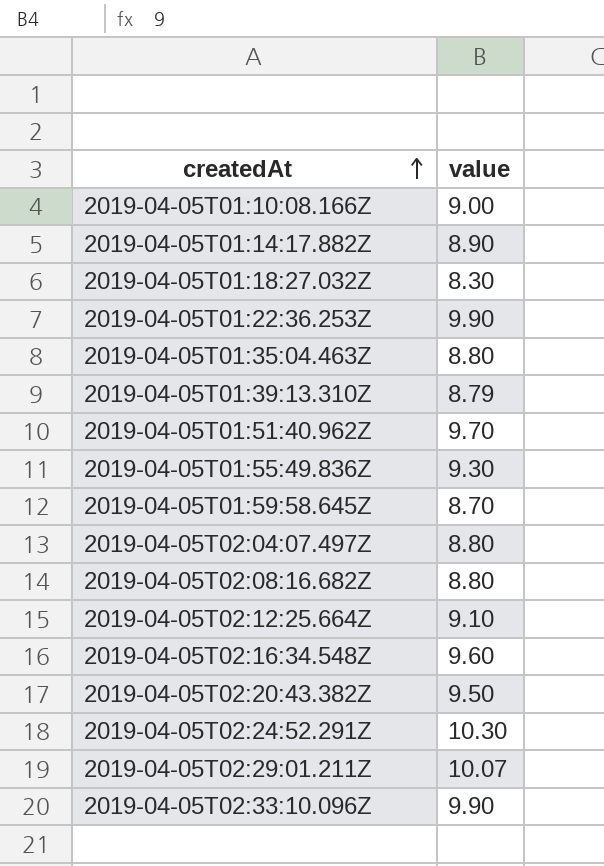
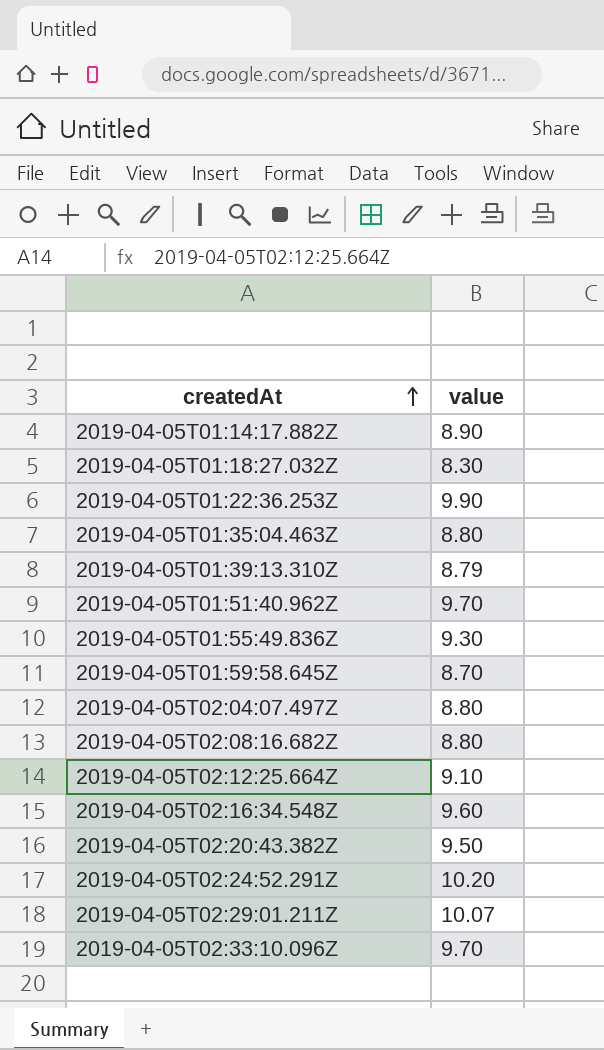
row 2019-04-05T01:10:08.166Z: 9.00 -> none
2019-04-05T02:24:52.291Z | value: 10.30 -> 10.20
2019-04-05T02:33:10.096Z | value: 9.90 -> 9.70

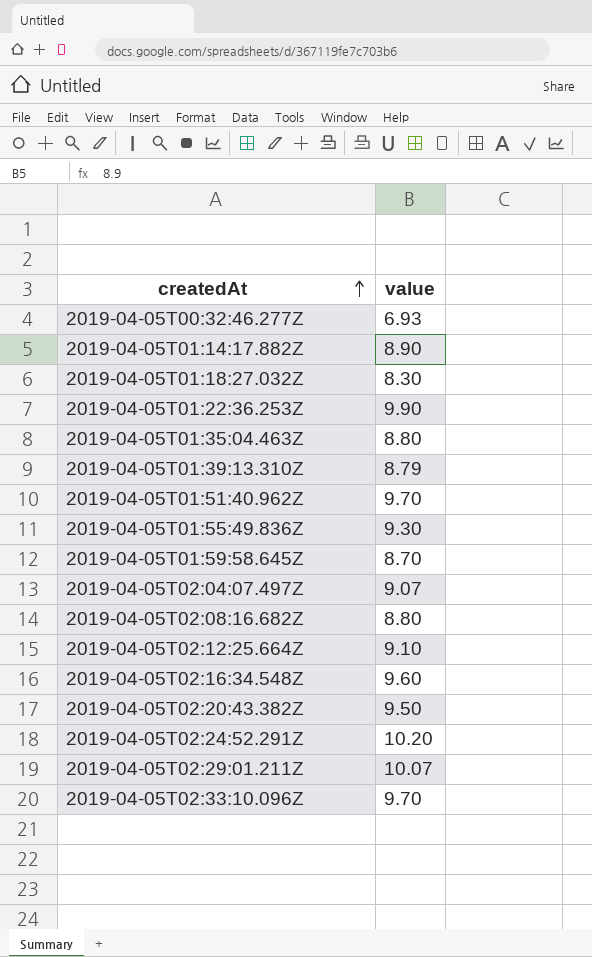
row 2019-04-05T00:32:46.277Z: none -> 6.93
2019-04-05T02:04:07.497Z | value: 8.80 -> 9.07

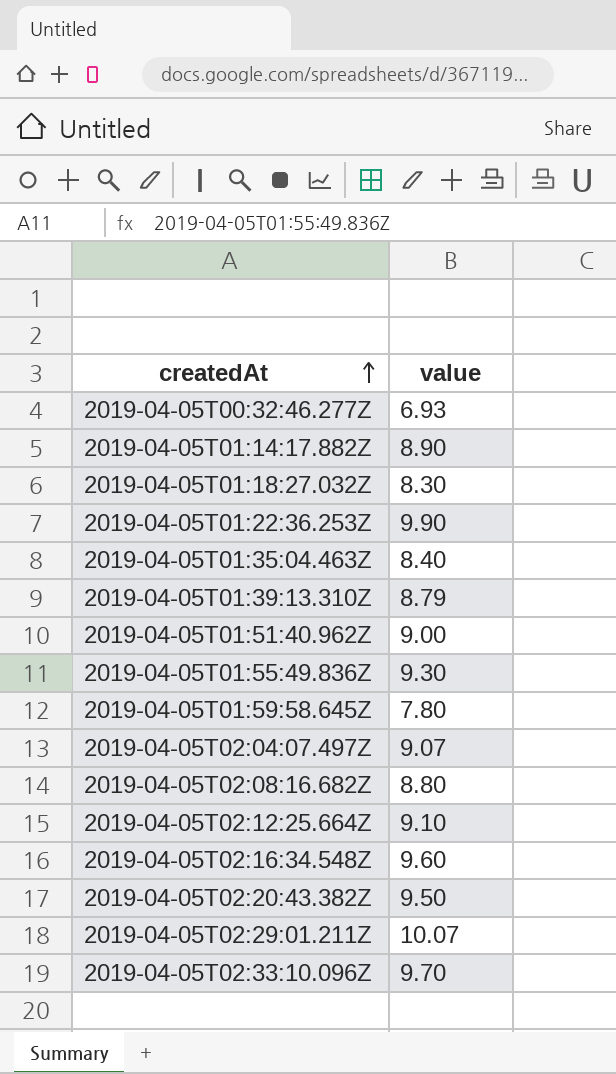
row 2019-04-05T02:24:52.291Z: 10.20 -> none
2019-04-05T01:35:04.463Z | value: 8.80 -> 8.40
2019-04-05T01:51:40.962Z | value: 9.70 -> 9.00
2019-04-05T01:59:58.645Z | value: 8.70 -> 7.80

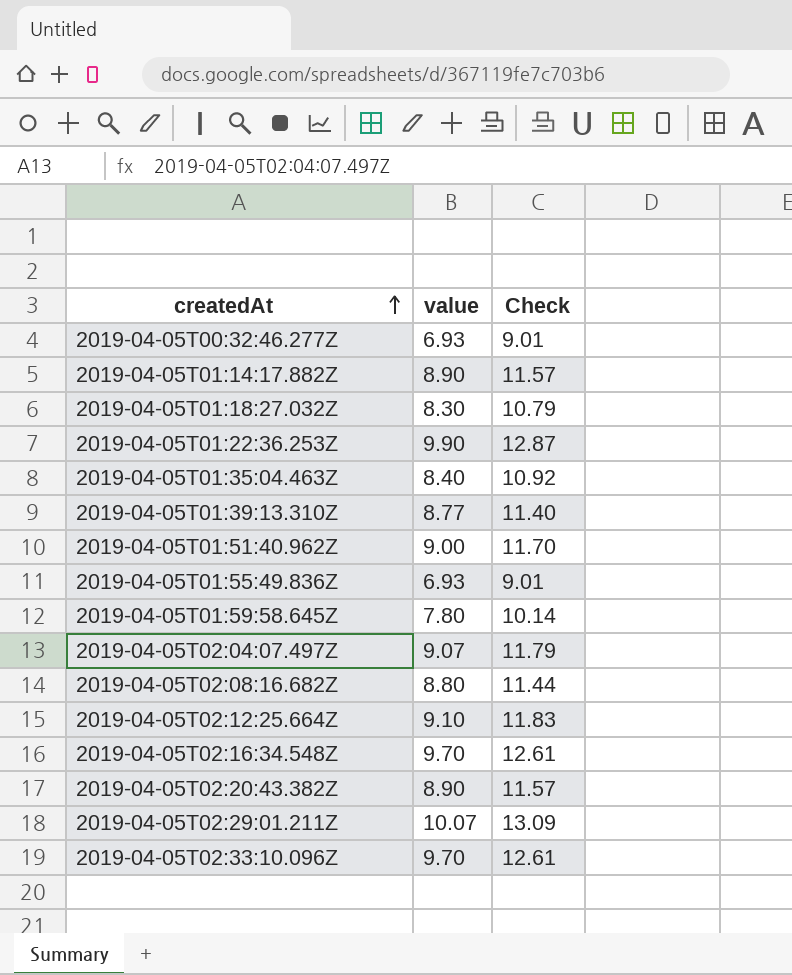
column Check | formula: none -> [value] * 1.3
2019-04-05T01:39:13.310Z | value: 8.79 -> 8.77
2019-04-05T01:55:49.836Z | value: 9.30 -> 6.93
2019-04-05T02:16:34.548Z | value: 9.60 -> 9.70
2019-04-05T02:20:43.382Z | value: 9.50 -> 8.90

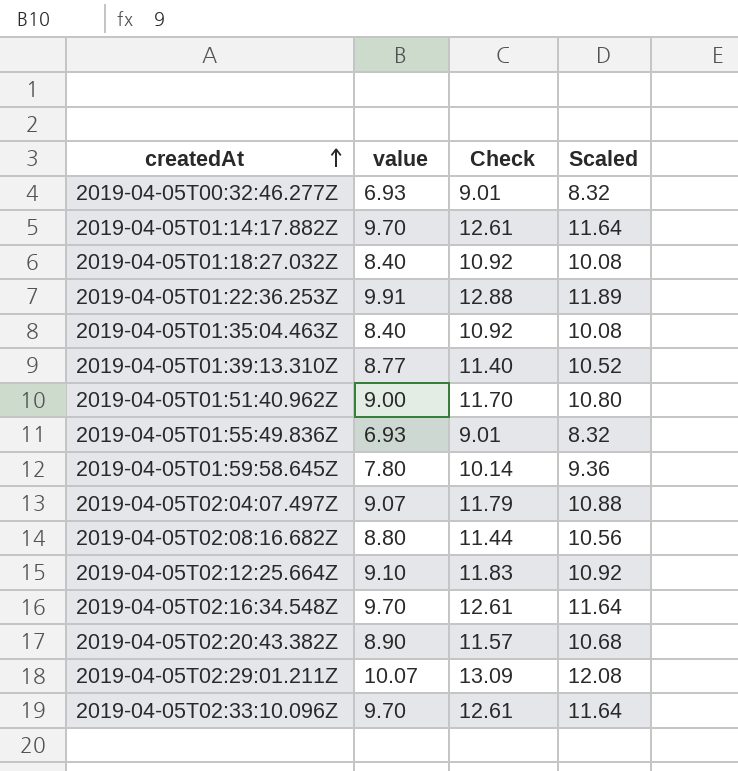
column Scaled | formula: none -> [value] * 1.2
2019-04-05T01:14:17.882Z | value: 8.90 -> 9.70
2019-04-05T01:14:17.882Z | Check: 11.57 -> 12.61
2019-04-05T01:18:27.032Z | value: 8.30 -> 8.40
2019-04-05T01:18:27.032Z | Check: 10.79 -> 10.92
2019-04-05T01:22:36.253Z | value: 9.90 -> 9.91
2019-04-05T01:22:36.253Z | Check: 12.87 -> 12.88

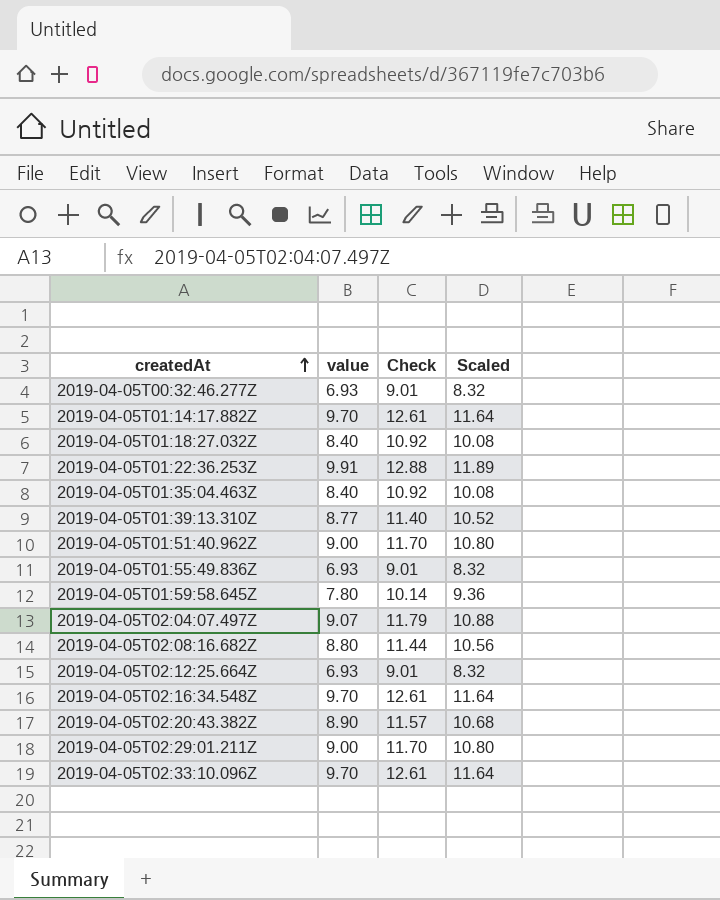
2019-04-05T02:12:25.664Z | value: 9.10 -> 6.93
2019-04-05T02:12:25.664Z | Check: 11.83 -> 9.01
2019-04-05T02:12:25.664Z | Scaled: 10.92 -> 8.32
2019-04-05T02:29:01.211Z | value: 10.07 -> 9.00
2019-04-05T02:29:01.211Z | Check: 13.09 -> 11.70
2019-04-05T02:29:01.211Z | Scaled: 12.08 -> 10.80

